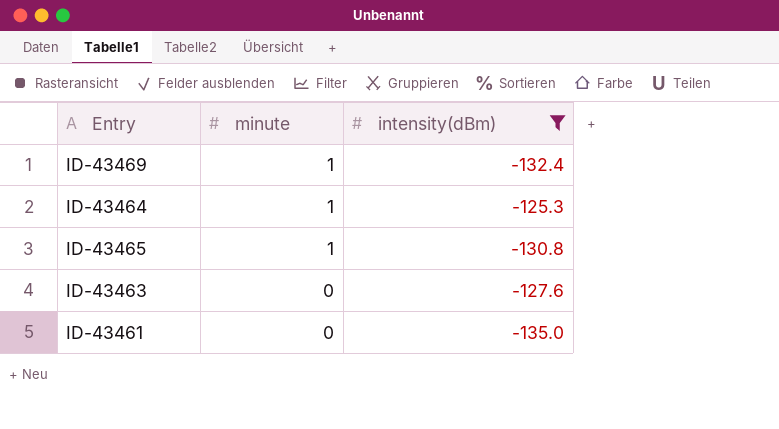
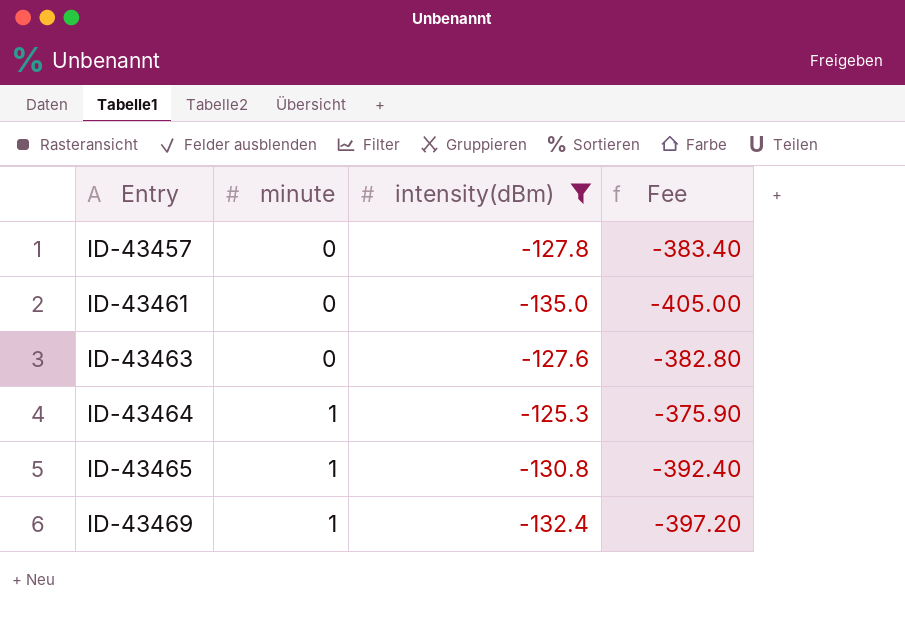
row order: minute descending -> Entry ascending
column Fee | formula: none -> [intensity(dBm)] * 3
row ID-43457: none -> 0 | -127.8 | -383.40

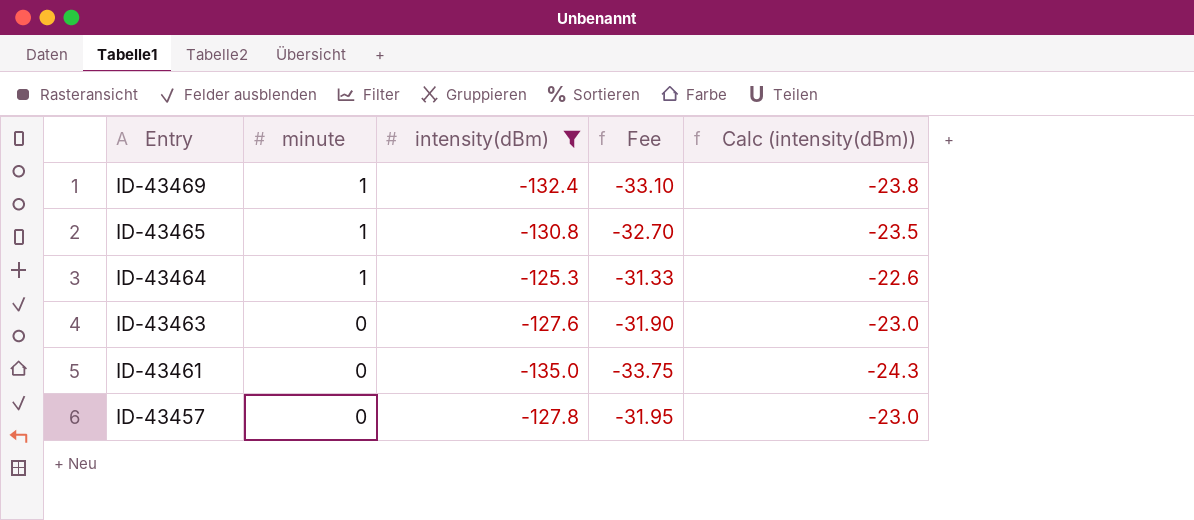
row order: Entry ascending -> Entry descending
column Fee | formula: [intensity(dBm)] * 3 -> [intensity(dBm)] * 0.25
column Calc (intensity(dBm)) | formula: none -> [intensity(dBm)] * 0.18

